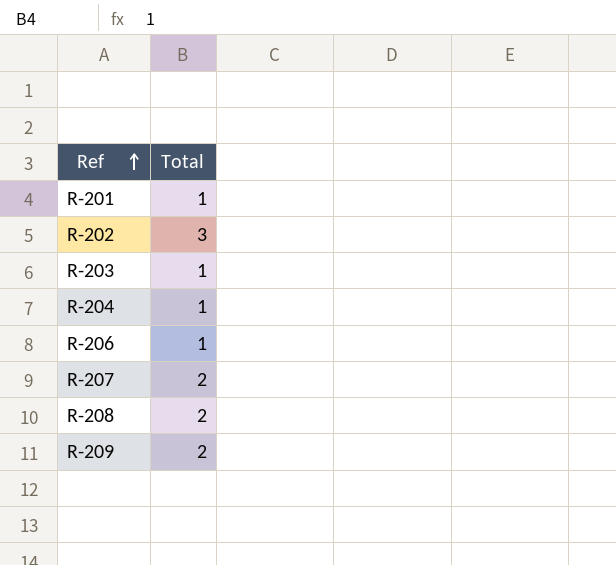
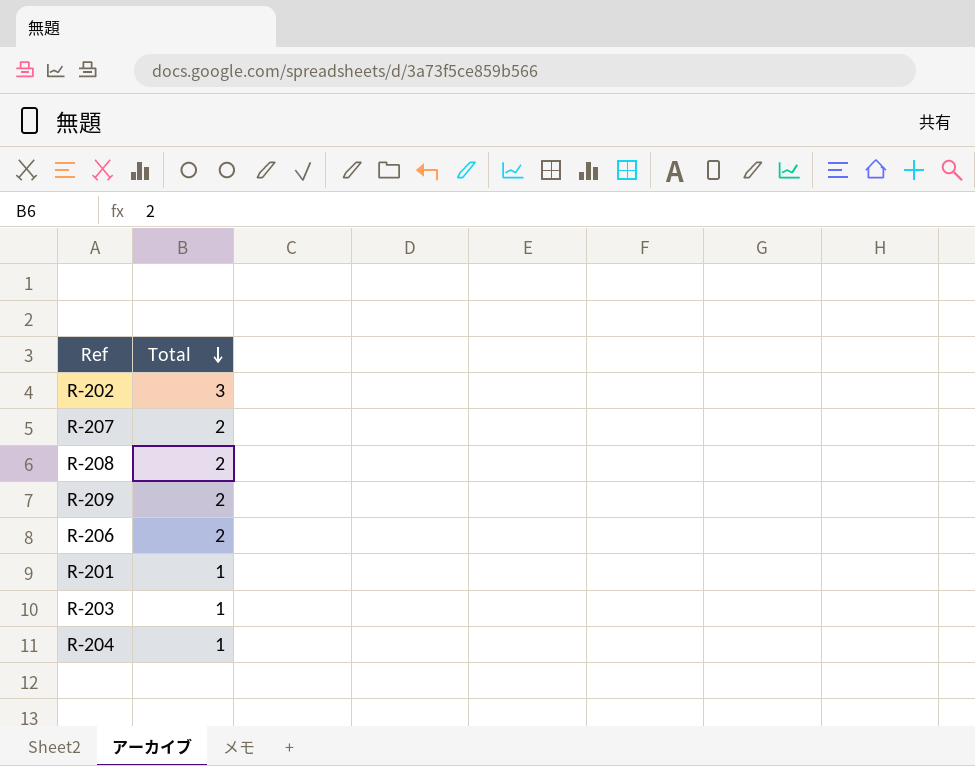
row order: Ref ascending -> Total descending
R-206 | Total: 1 -> 2

